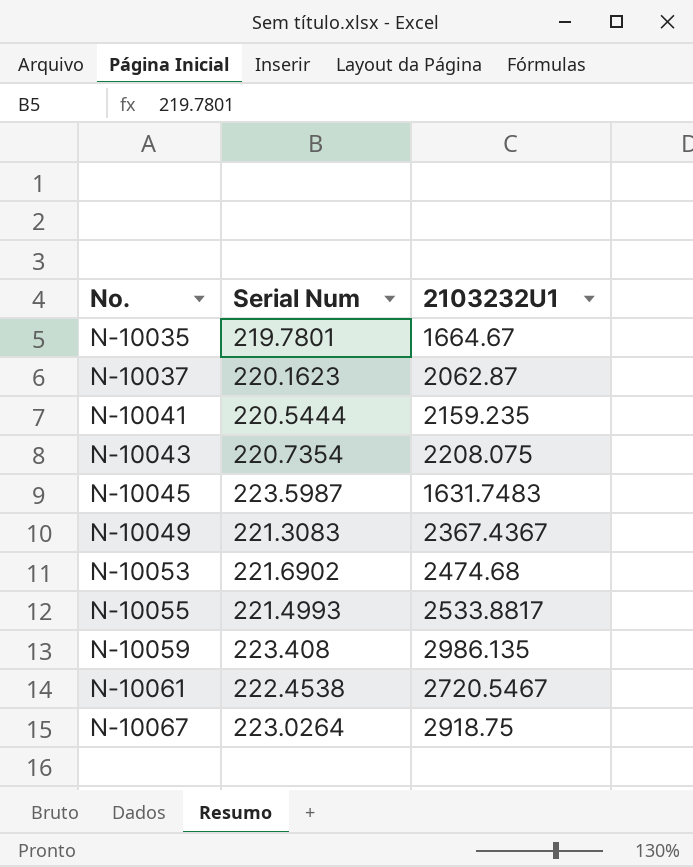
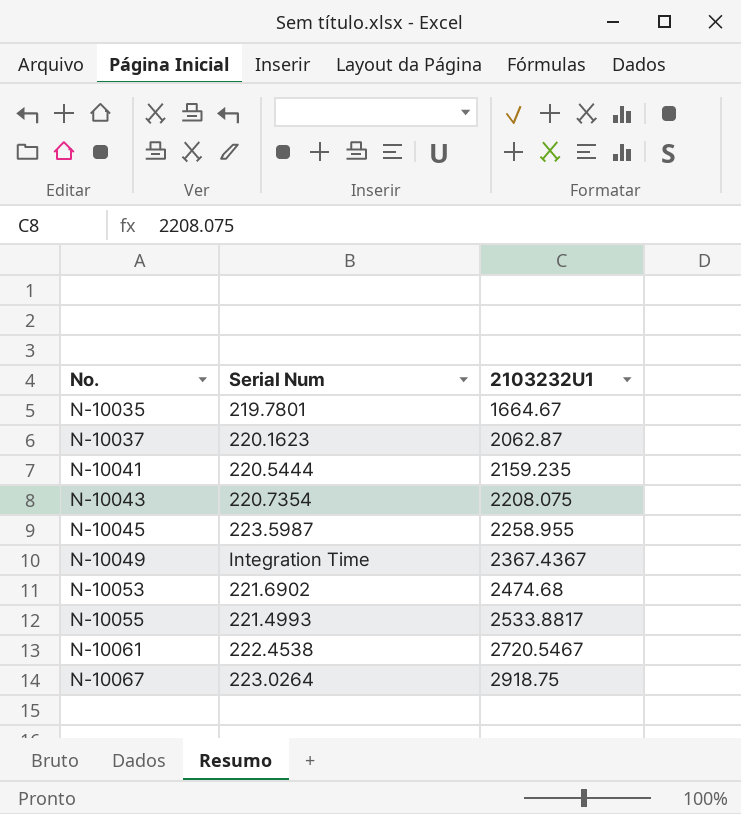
row N-10059: 223.408 | 2986.135 -> none
N-10045 | 2103232U1: 1631.7483 -> 2258.955
N-10049 | Serial Num: 221.3083 -> Integration Time

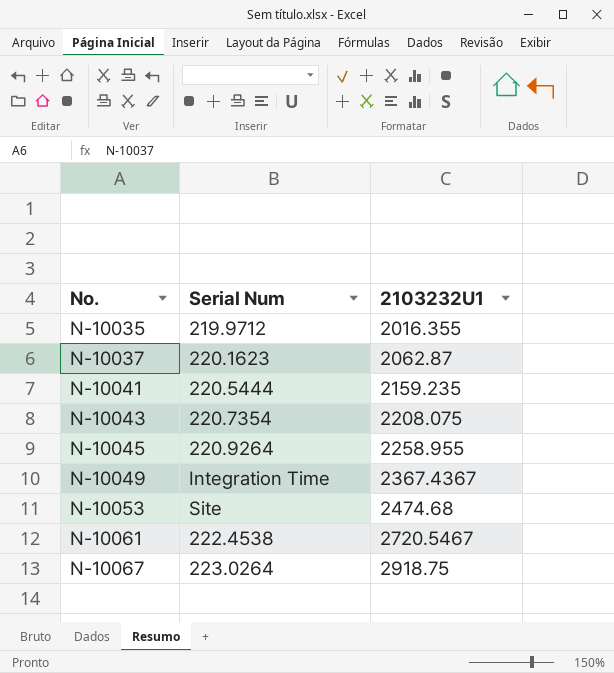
row N-10055: 221.4993 | 2533.8817 -> none
N-10035 | Serial Num: 219.7801 -> 219.9712
N-10035 | 2103232U1: 1664.67 -> 2016.355
N-10045 | Serial Num: 223.5987 -> 220.9264
N-10053 | Serial Num: 221.6902 -> Site

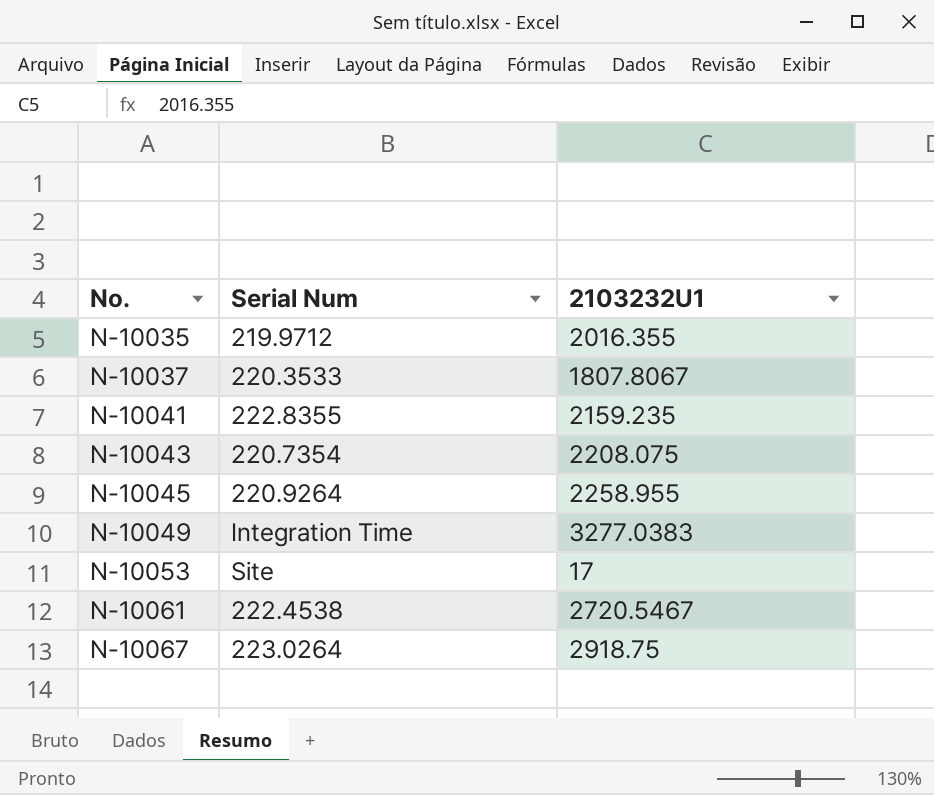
N-10037 | Serial Num: 220.1623 -> 220.3533
N-10037 | 2103232U1: 2062.87 -> 1807.8067
N-10041 | Serial Num: 220.5444 -> 222.8355
N-10049 | 2103232U1: 2367.4367 -> 3277.0383
N-10053 | 2103232U1: 2474.68 -> 17

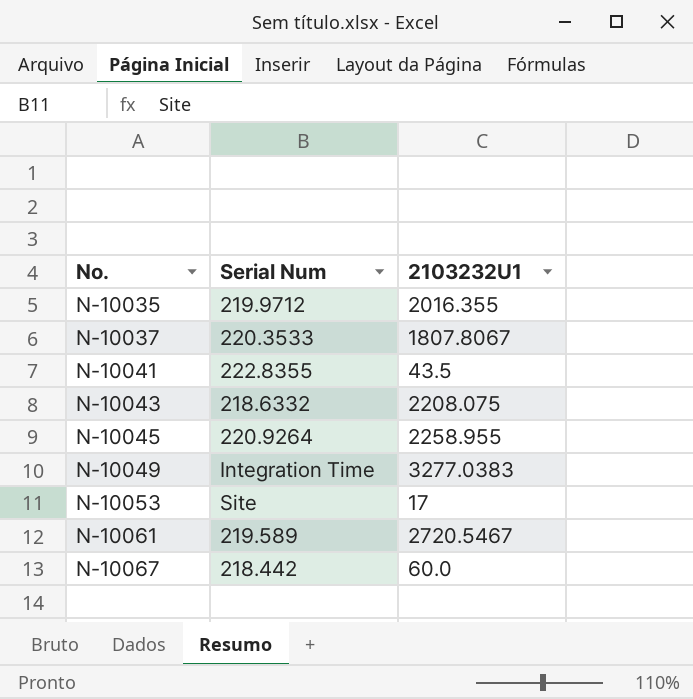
N-10041 | 2103232U1: 2159.235 -> 43.5
N-10043 | Serial Num: 220.7354 -> 218.6332
N-10061 | Serial Num: 222.4538 -> 219.589
N-10067 | Serial Num: 223.0264 -> 218.442
N-10067 | 2103232U1: 2918.75 -> 60.0

